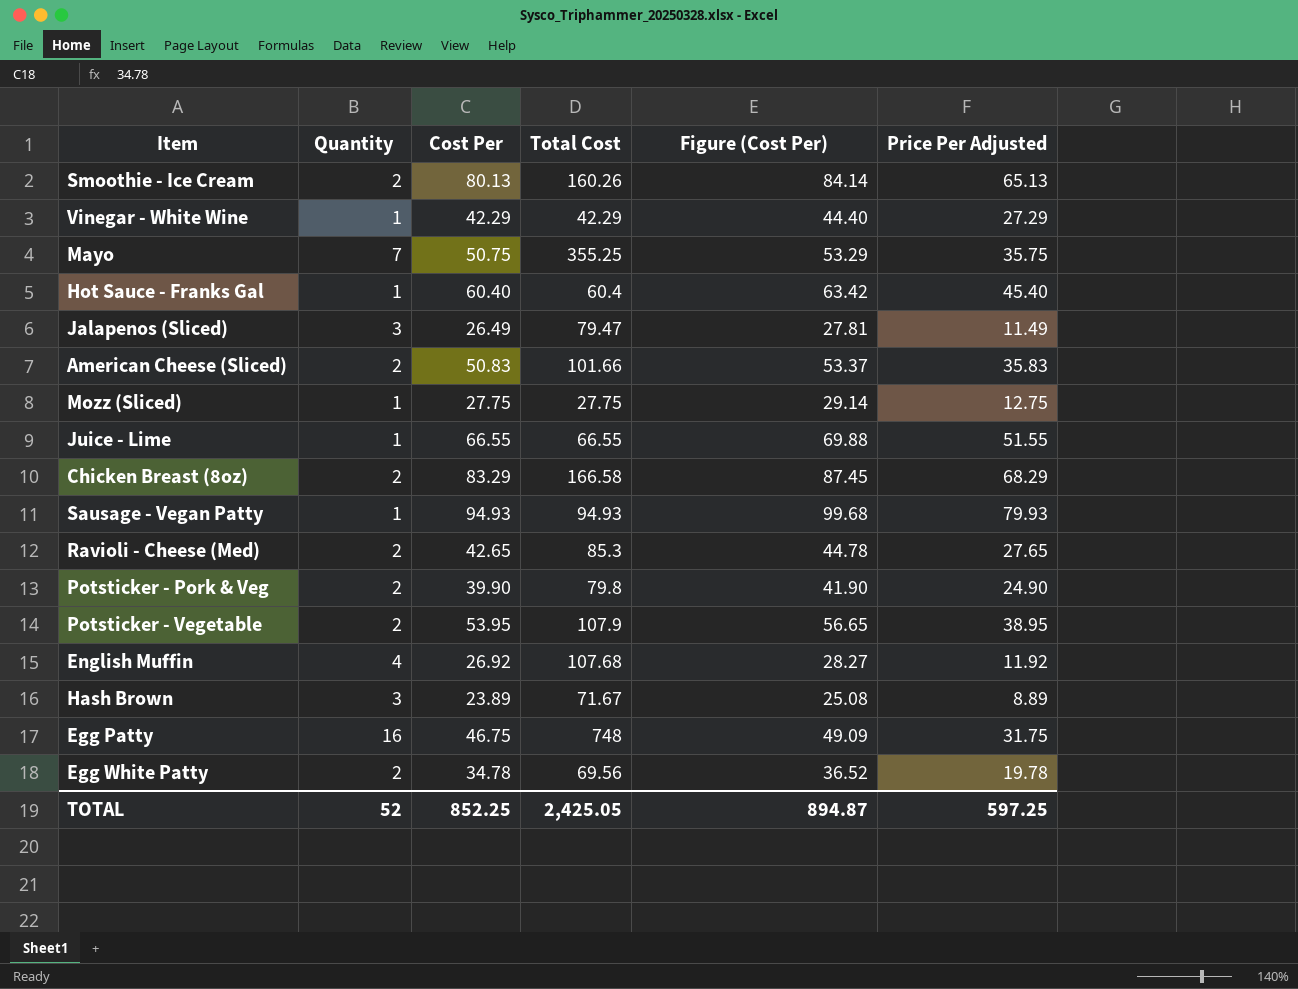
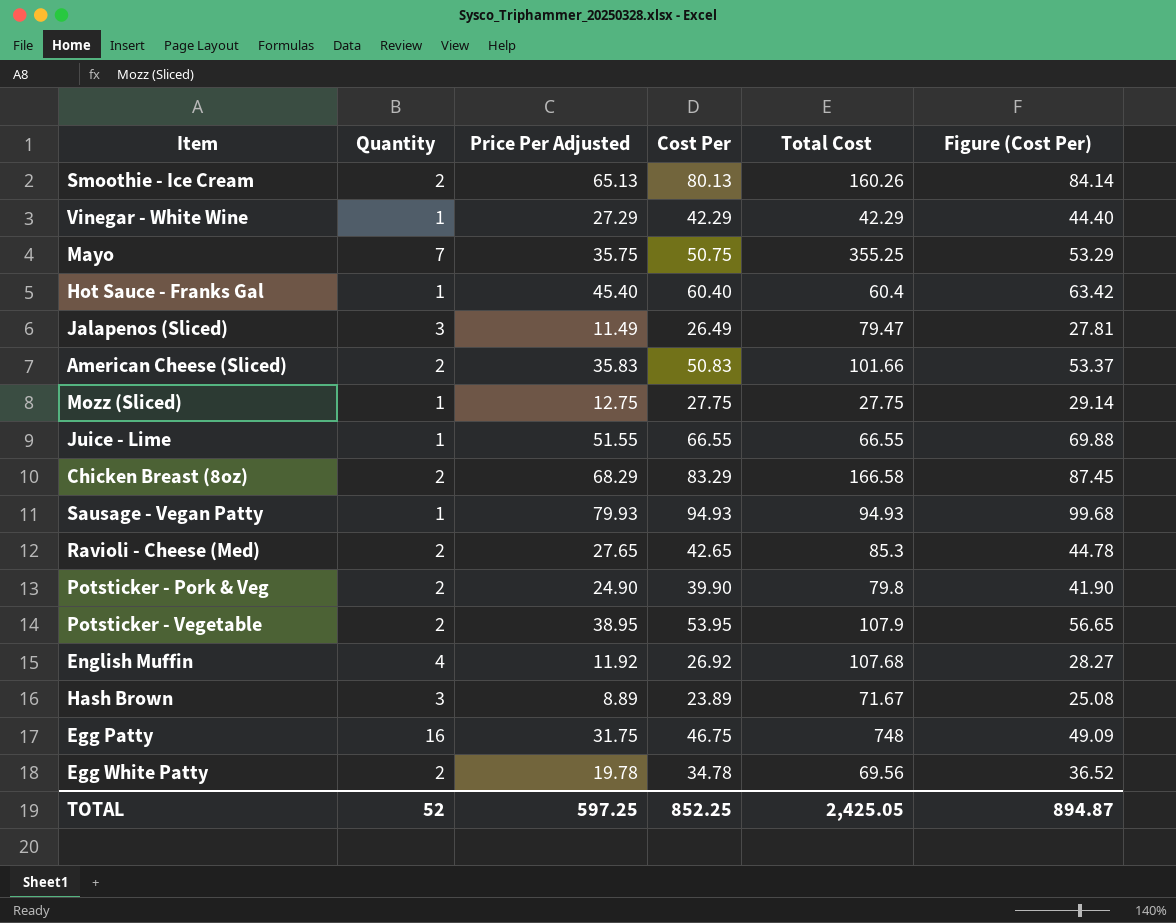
column Price Per Adjusted | position: 6 -> 3

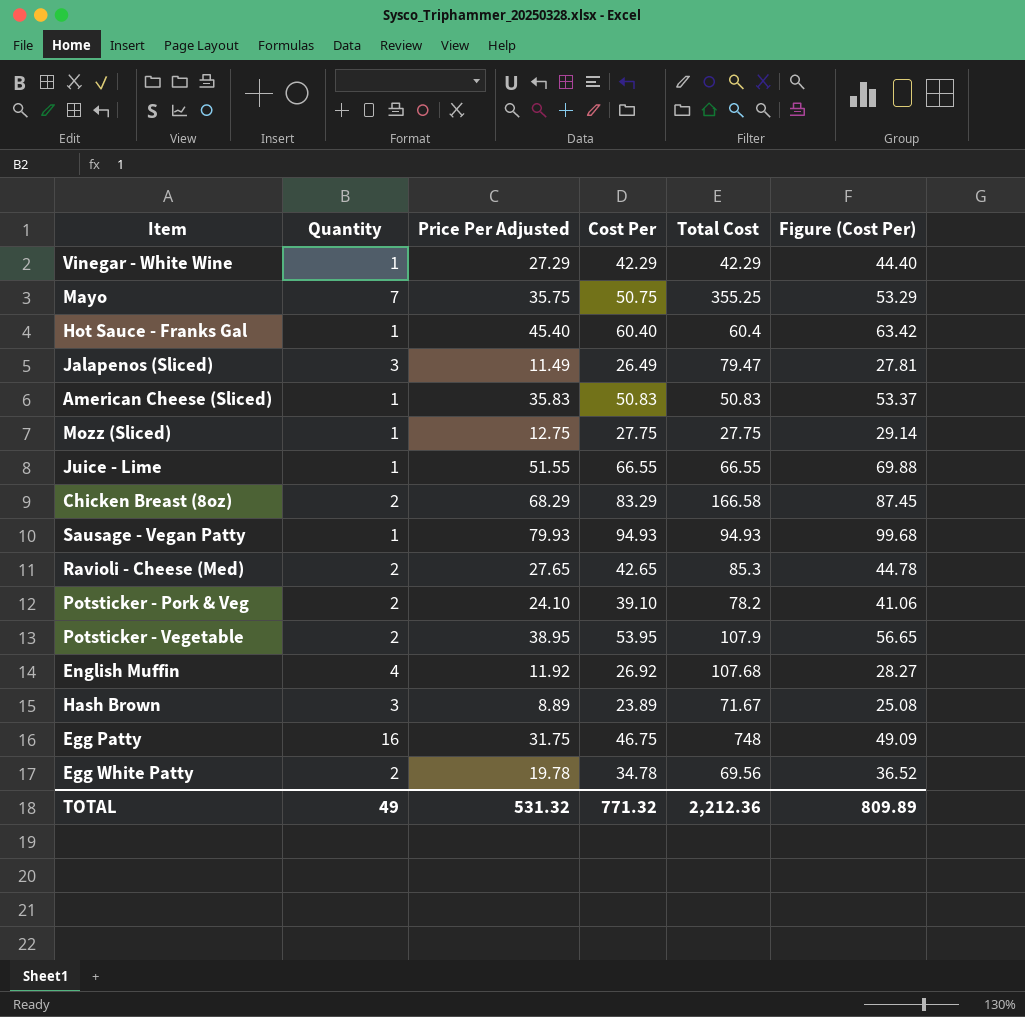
row Smoothie - Ice Cream: 2 | 65.13 | 80.13 | 160.26 | 84.14 -> none
American Cheese (Sliced) | Quantity: 2 -> 1
American Cheese (Sliced) | Total Cost: 101.66 -> 50.83
Potsticker - Pork & Veg | Price Per Adjusted: 24.90 -> 24.10
Potsticker - Pork & Veg | Cost Per: 39.90 -> 39.10
Potsticker - Pork & Veg | Total Cost: 79.8 -> 78.2
Potsticker - Pork & Veg | Figure (Cost Per): 41.90 -> 41.06
TOTAL | Quantity: 52 -> 49
TOTAL | Price Per Adjusted: 597.25 -> 531.32
TOTAL | Cost Per: 852.25 -> 771.32
TOTAL | Total Cost: 2,425.05 -> 2,212.36
TOTAL | Figure (Cost Per): 894.87 -> 809.89

